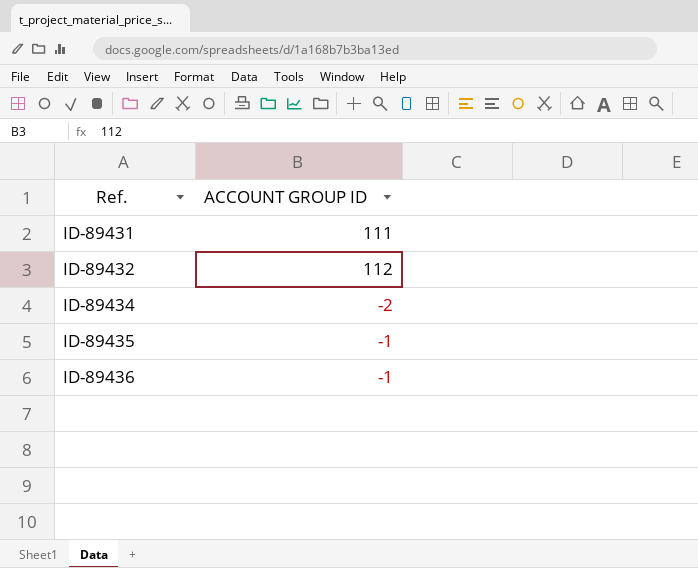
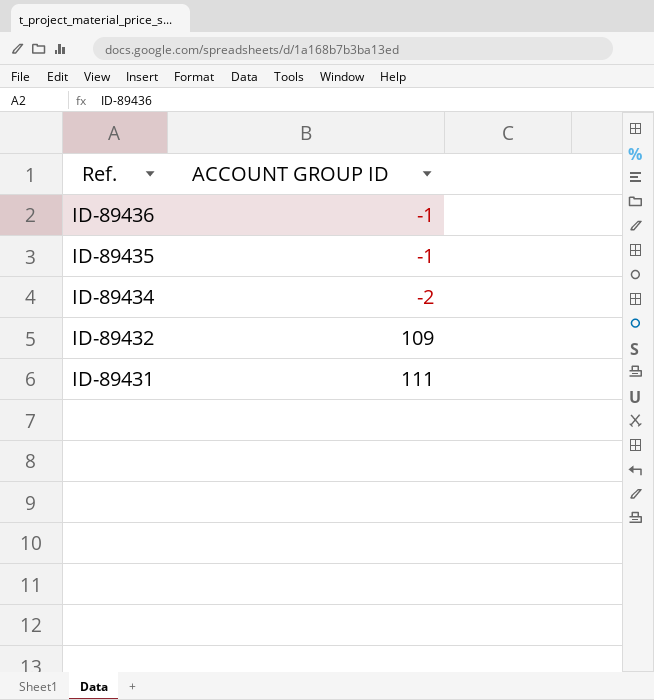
row order: Ref. ascending -> Ref. descending
ID-89432 | ACCOUNT GROUP ID: 112 -> 109

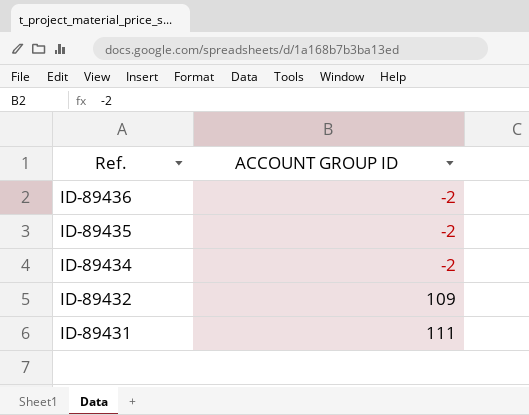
ID-89436 | ACCOUNT GROUP ID: -1 -> -2
ID-89435 | ACCOUNT GROUP ID: -1 -> -2

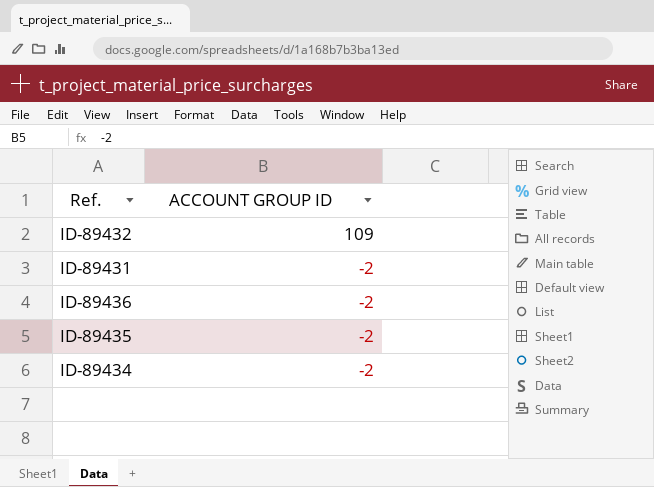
row order: Ref. descending -> ACCOUNT GROUP ID descending
ID-89431 | ACCOUNT GROUP ID: 111 -> -2

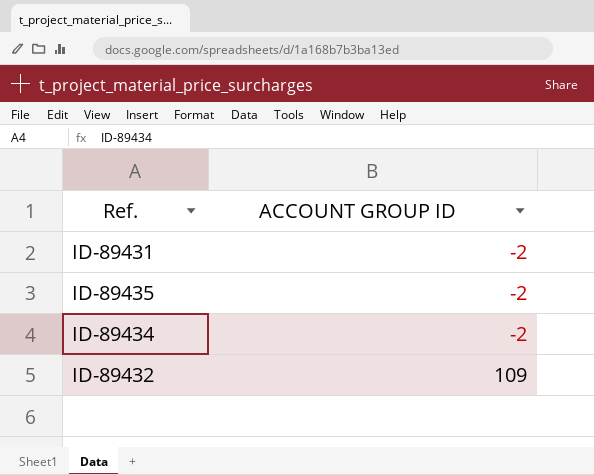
row order: ACCOUNT GROUP ID descending -> ACCOUNT GROUP ID ascending
row ID-89436: -2 -> none

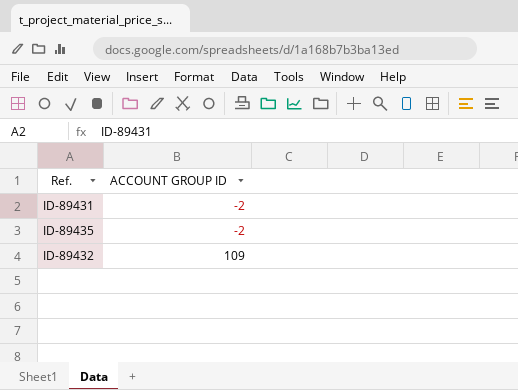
row ID-89434: -2 -> none

